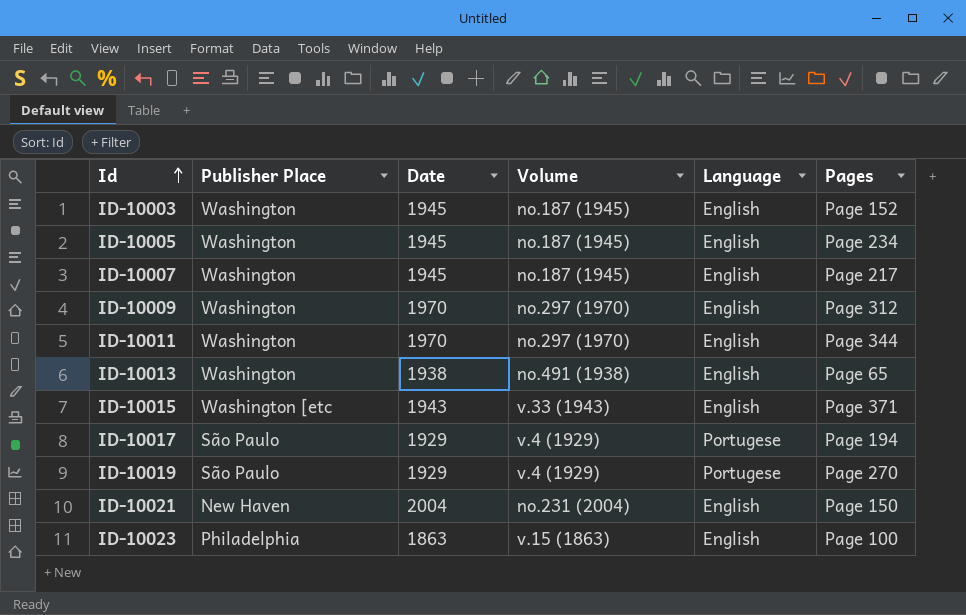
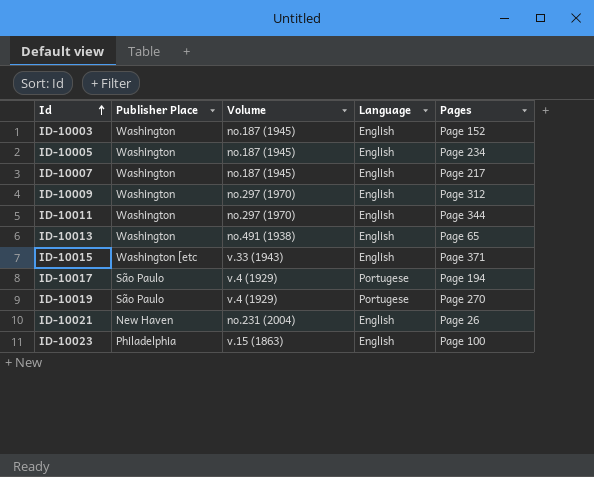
column Date | position: 3 -> none
ID-10021 | Pages: Page 150 -> Page 26

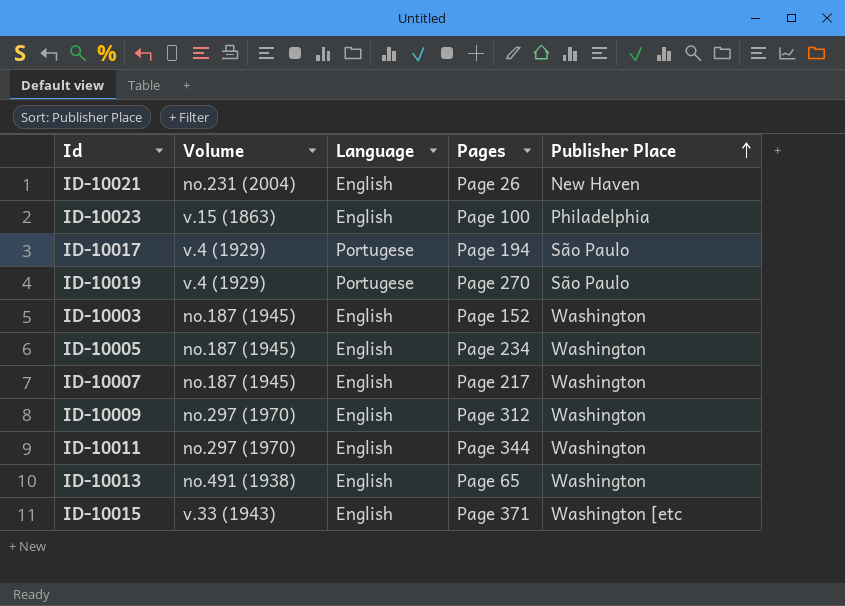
row order: Id ascending -> Publisher Place ascending
column Publisher Place | position: 2 -> 5

